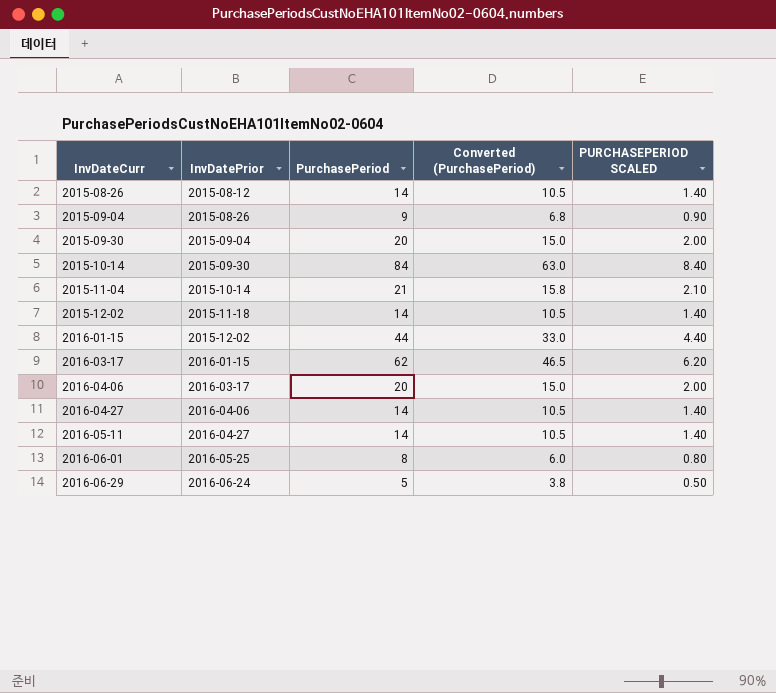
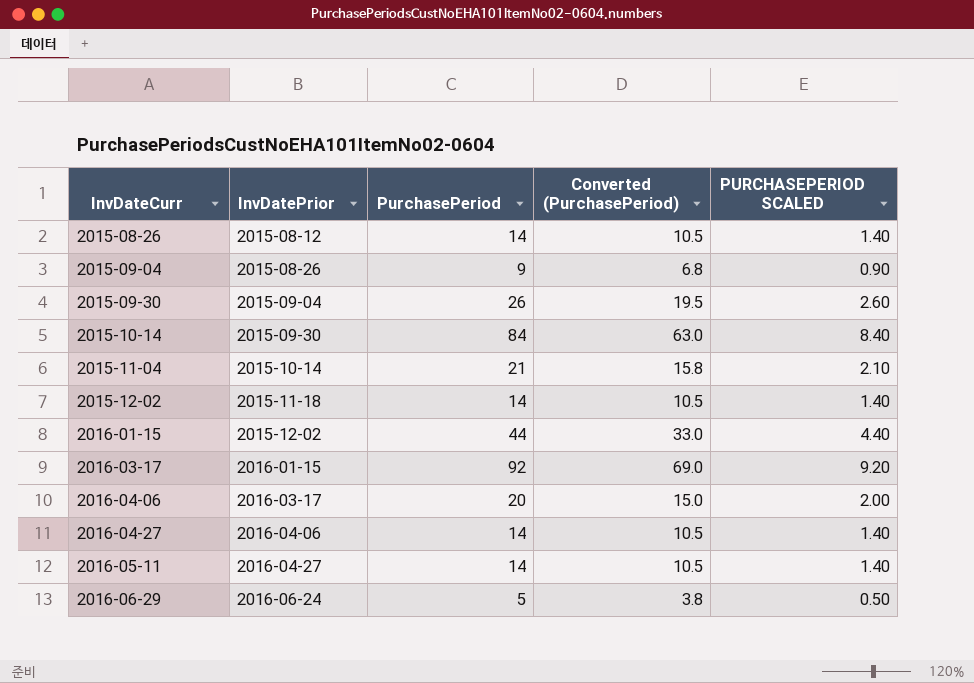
row 2016-06-01: 2016-05-25 | 8 | 6.0 | 0.80 -> none
2015-09-30 | PurchasePeriod: 20 -> 26
2015-09-30 | Converted (PurchasePeriod): 15.0 -> 19.5
2015-09-30 | PURCHASEPERIOD SCALED: 2.00 -> 2.60
2016-03-17 | PurchasePeriod: 62 -> 92
2016-03-17 | Converted (PurchasePeriod): 46.5 -> 69.0
2016-03-17 | PURCHASEPERIOD SCALED: 6.20 -> 9.20

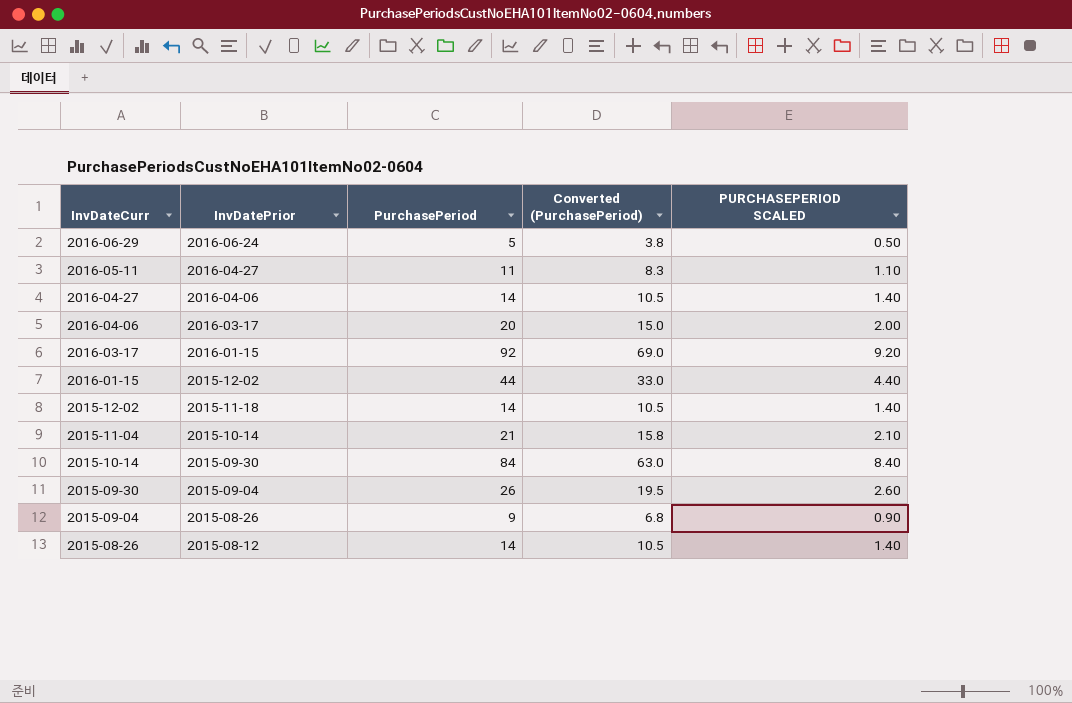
row order: InvDateCurr ascending -> InvDateCurr descending
2016-05-11 | PurchasePeriod: 14 -> 11
2016-05-11 | Converted (PurchasePeriod): 10.5 -> 8.3
2016-05-11 | PURCHASEPERIOD SCALED: 1.40 -> 1.10

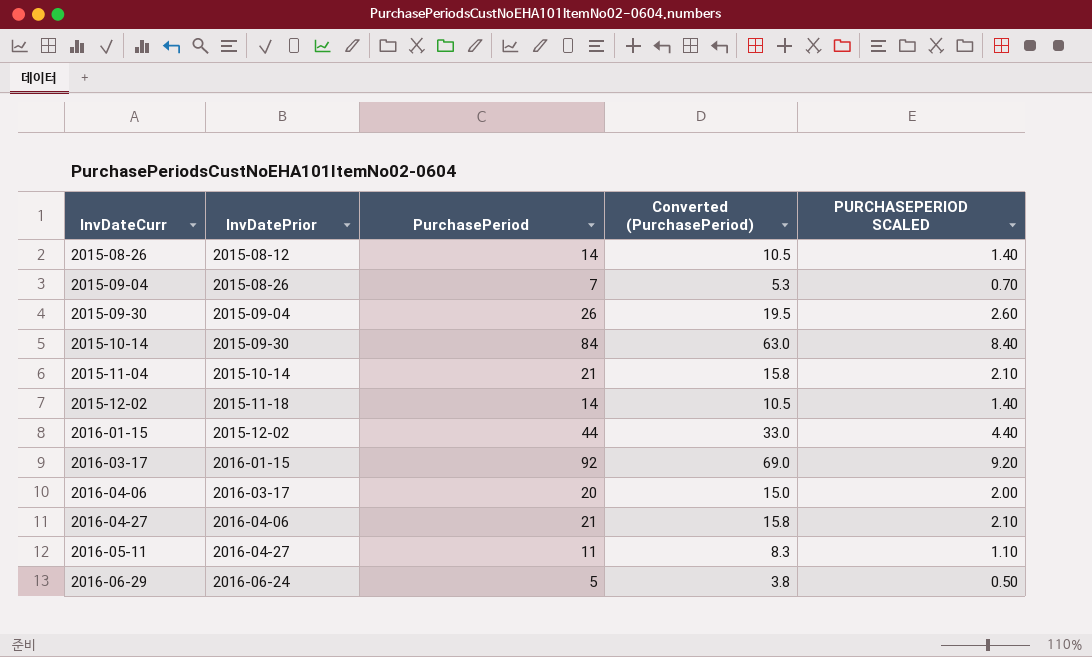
row order: InvDateCurr descending -> InvDateCurr ascending
2015-09-04 | PurchasePeriod: 9 -> 7
2015-09-04 | Converted (PurchasePeriod): 6.8 -> 5.3
2015-09-04 | PURCHASEPERIOD SCALED: 0.90 -> 0.70
2016-04-27 | PurchasePeriod: 14 -> 21
2016-04-27 | Converted (PurchasePeriod): 10.5 -> 15.8
2016-04-27 | PURCHASEPERIOD SCALED: 1.40 -> 2.10

